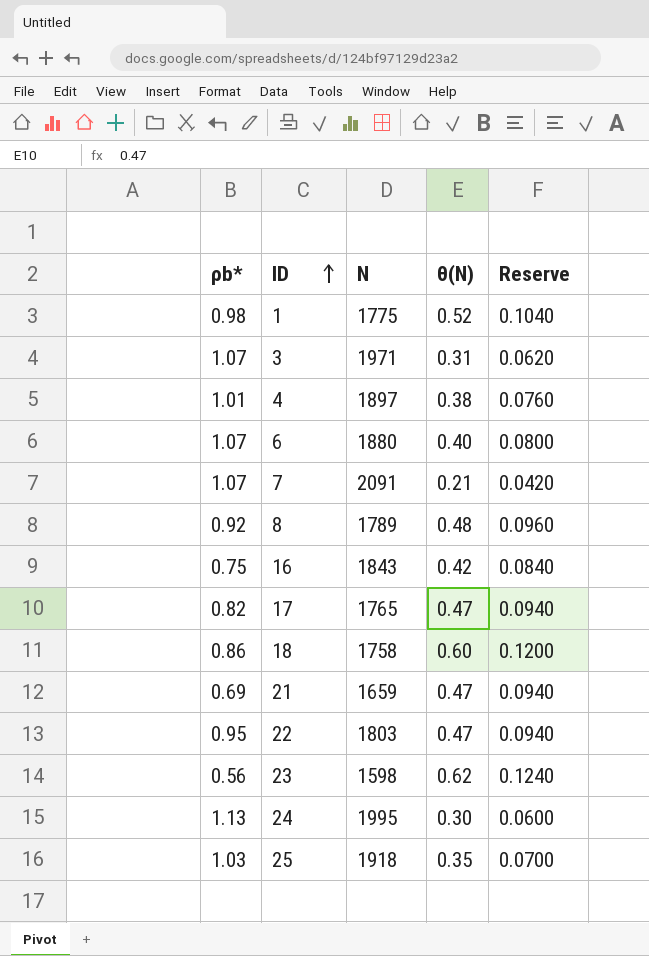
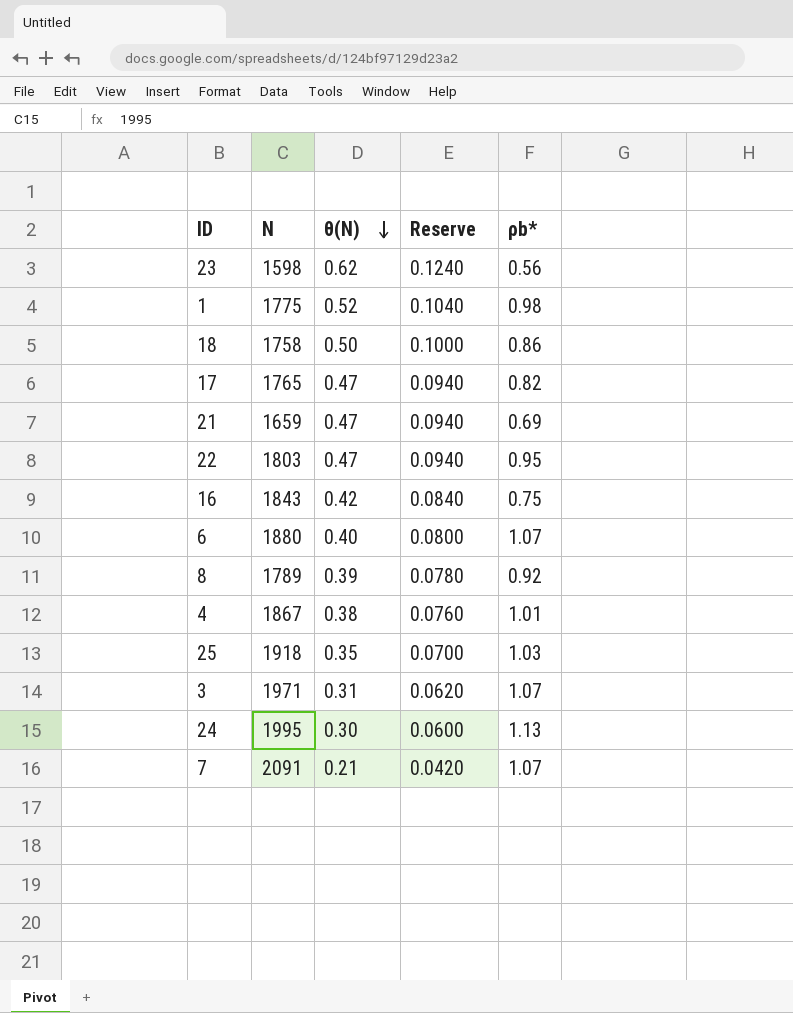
row order: ID ascending -> θ(N) descending
column ρb* | position: 1 -> 5
18 | θ(N): 0.60 -> 0.50
18 | Reserve: 0.1200 -> 0.1000
8 | θ(N): 0.48 -> 0.39
8 | Reserve: 0.0960 -> 0.0780
4 | N: 1897 -> 1867

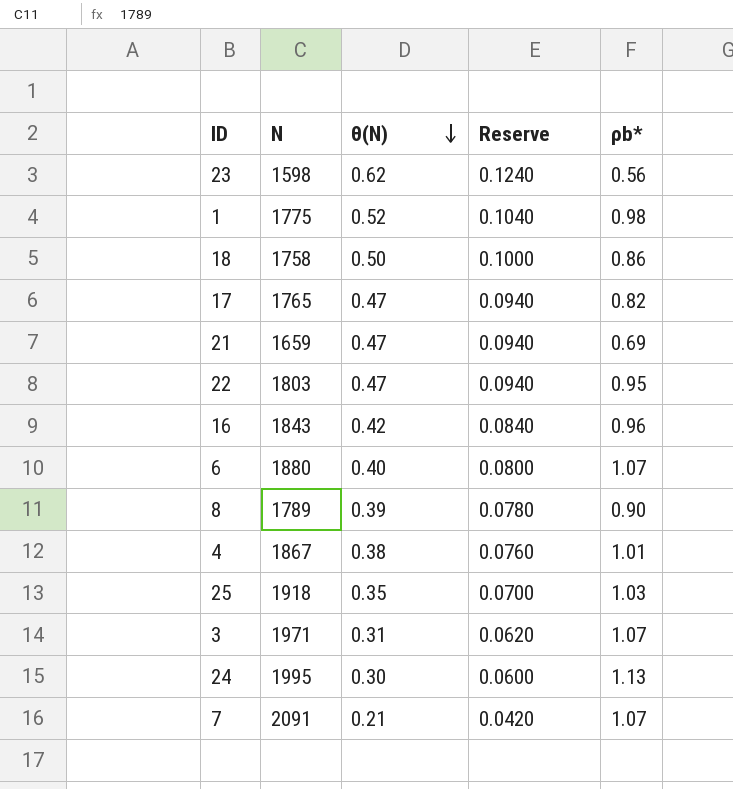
16 | ρb*: 0.75 -> 0.96
8 | ρb*: 0.92 -> 0.90

